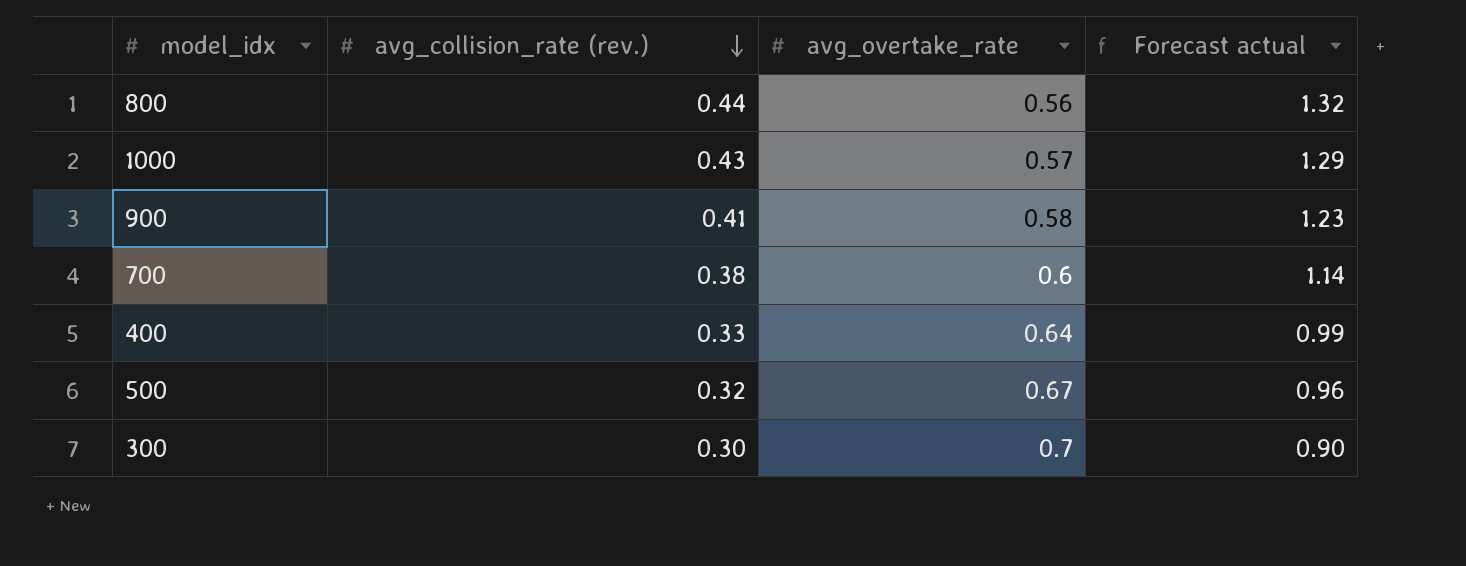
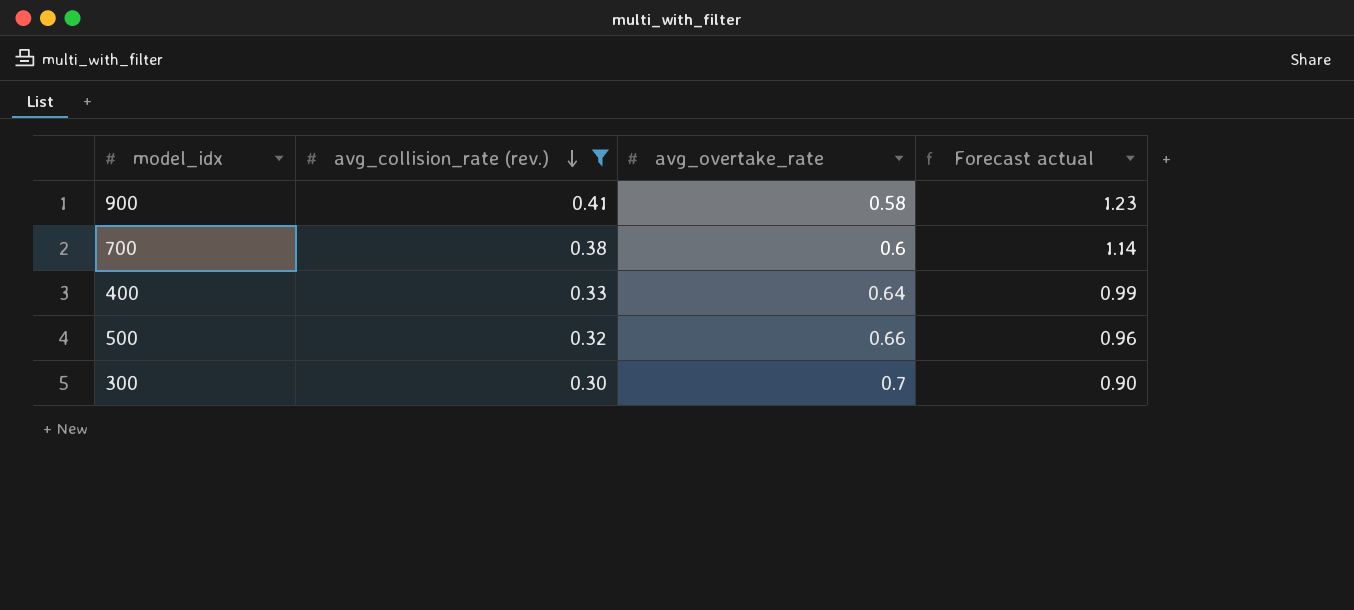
filter: none -> avg_collision_rate (rev.) <= 0.41
500 | avg_overtake_rate: 0.67 -> 0.66

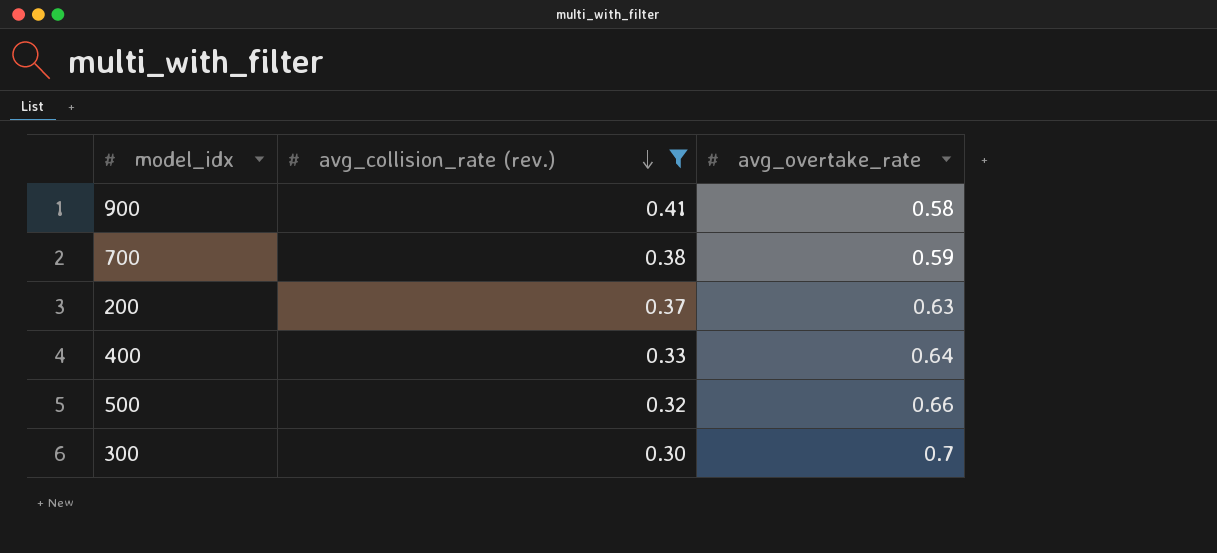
column Forecast actual | formula: [avg_collision_rate (rev.)] * 3 -> none
700 | avg_overtake_rate: 0.6 -> 0.59
row 200: none -> 0.37 | 0.63

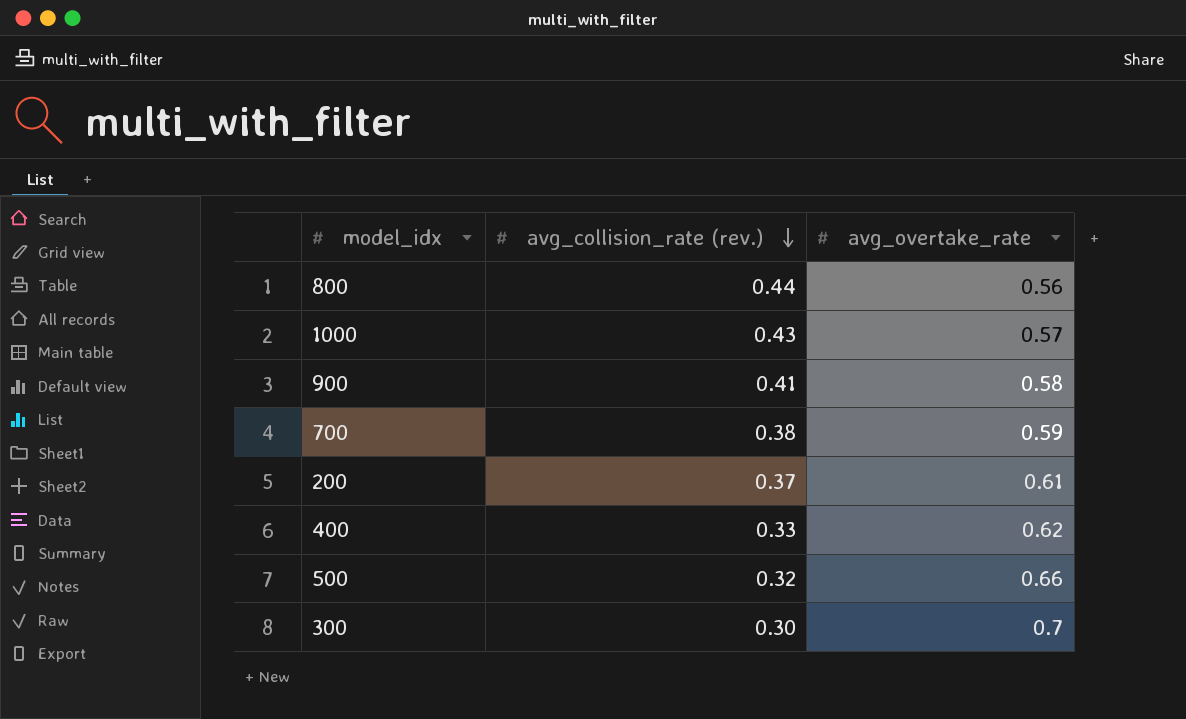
filter: avg_collision_rate (rev.) <= 0.41 -> none
200 | avg_overtake_rate: 0.63 -> 0.61
400 | avg_overtake_rate: 0.64 -> 0.62

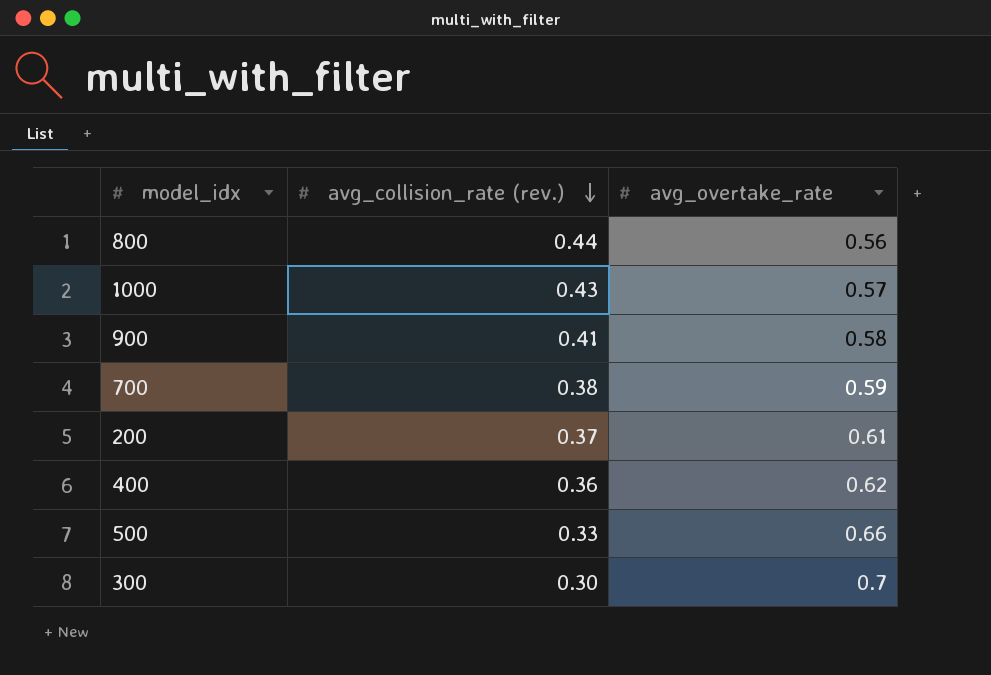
400 | avg_collision_rate (rev.): 0.33 -> 0.36
500 | avg_collision_rate (rev.): 0.32 -> 0.33

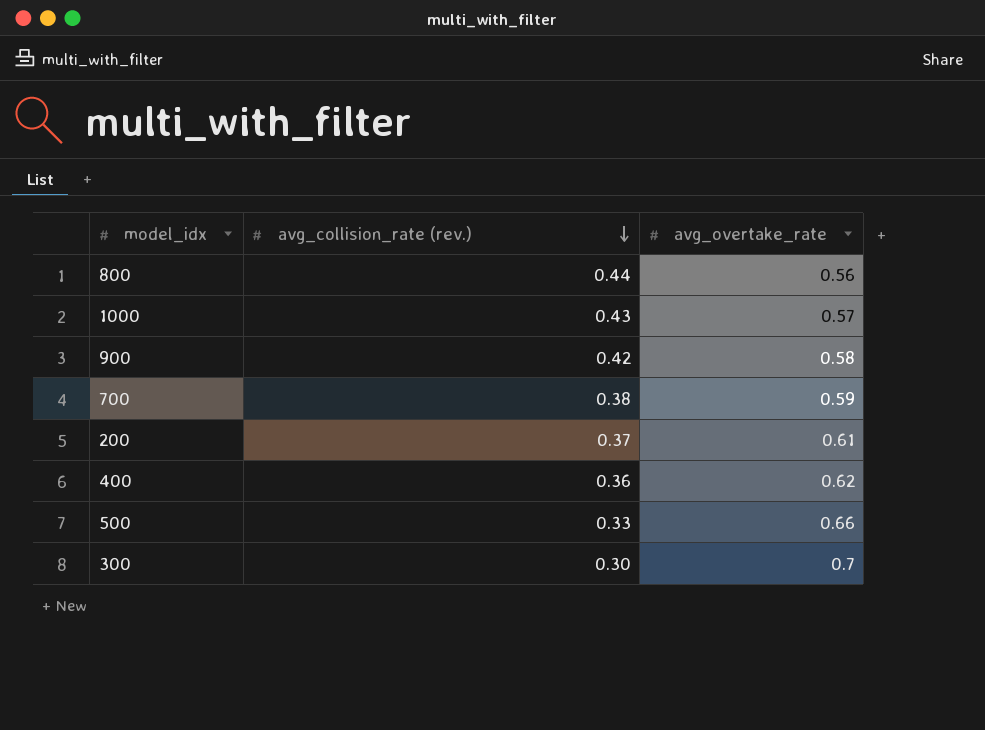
900 | avg_collision_rate (rev.): 0.41 -> 0.42

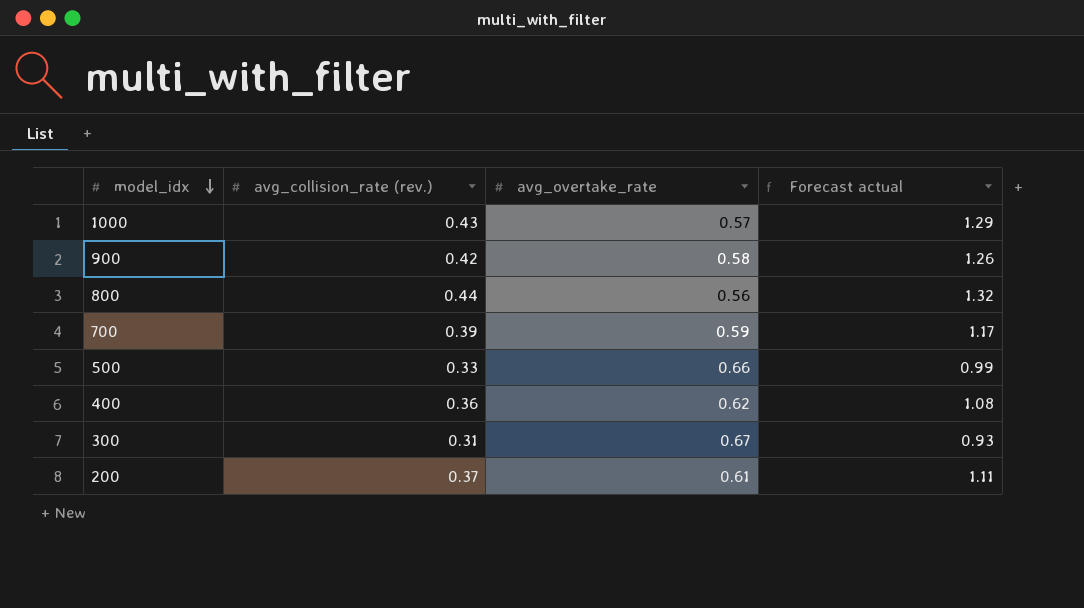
row order: avg_collision_rate (rev.) descending -> model_idx descending
column Forecast actual | formula: none -> [avg_collision_rate (rev.)] * 3
700 | avg_collision_rate (rev.): 0.38 -> 0.39
300 | avg_collision_rate (rev.): 0.30 -> 0.31
300 | avg_overtake_rate: 0.7 -> 0.67

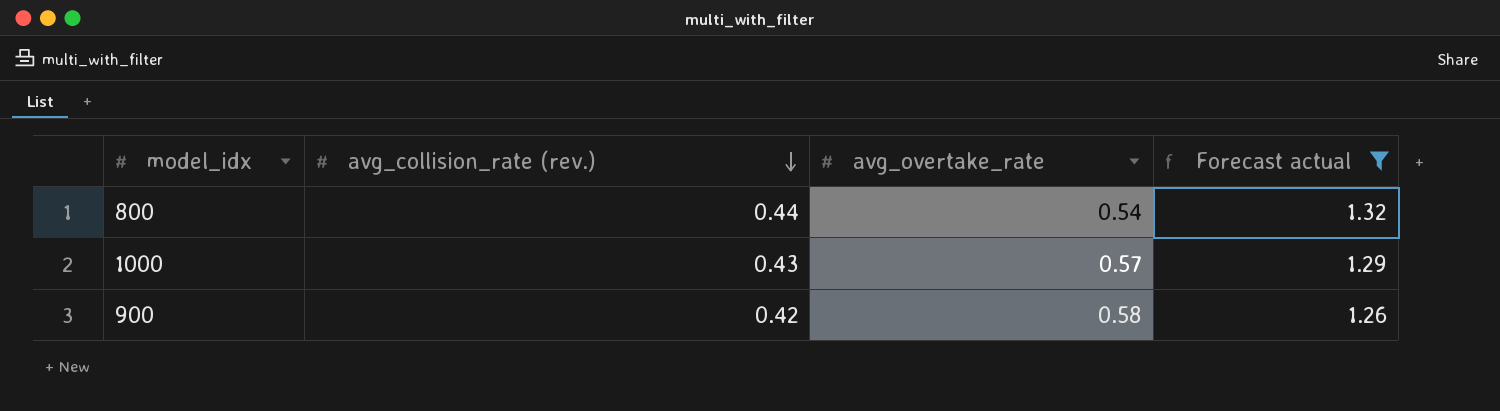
filter: none -> Forecast actual >= 1.26
row order: model_idx descending -> avg_collision_rate (rev.) descending
800 | avg_overtake_rate: 0.56 -> 0.54

